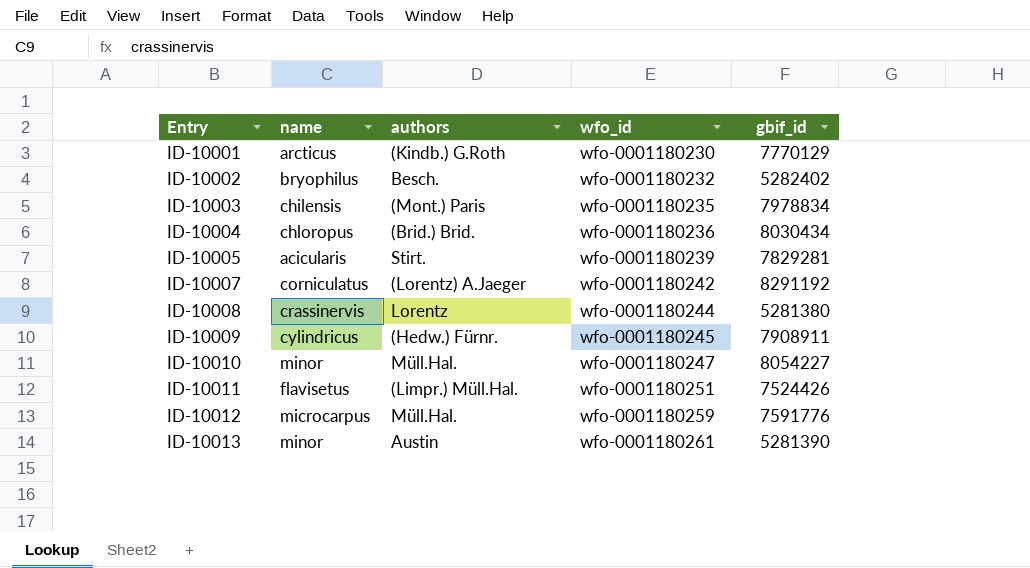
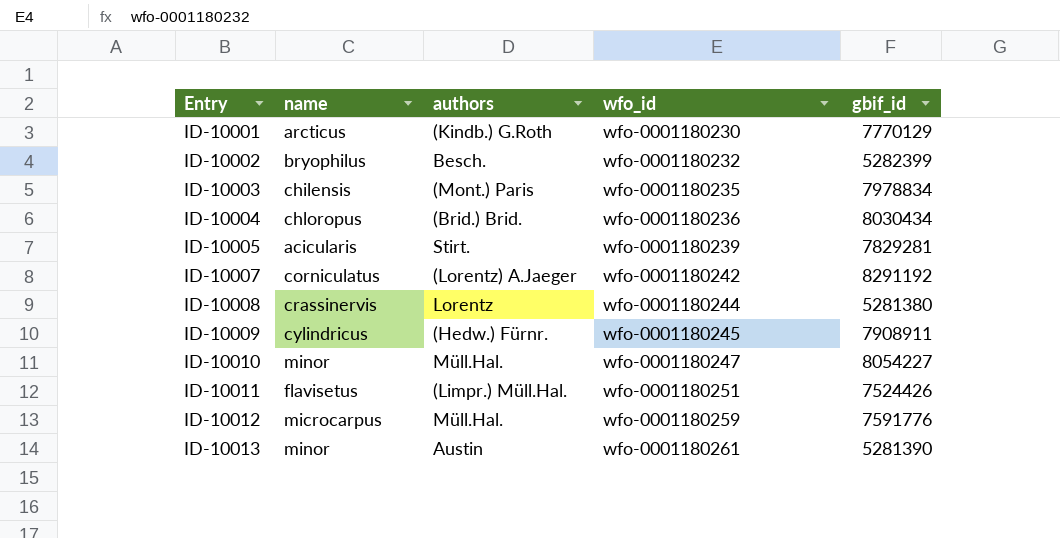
ID-10002 | gbif_id: 5282402 -> 5282399

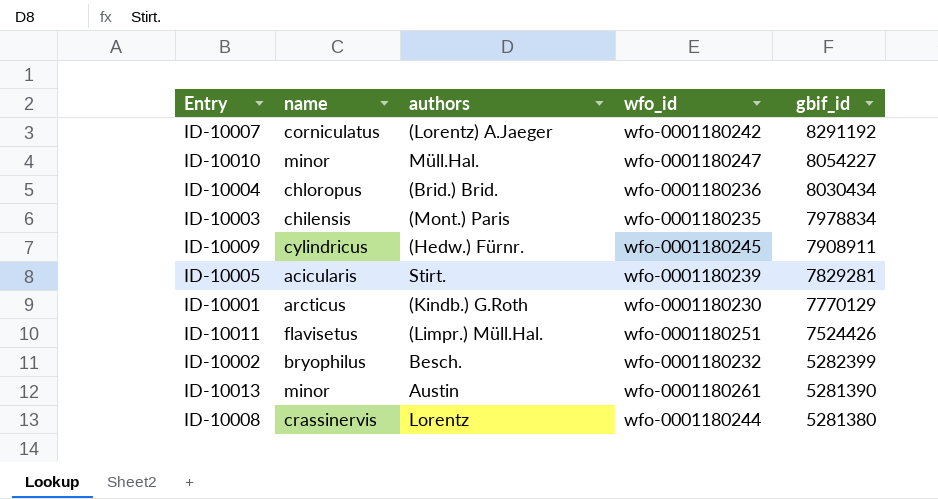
row order: Entry ascending -> gbif_id descending
row ID-10012: microcarpus | Müll.Hal. | wfo-0001180259 | 7591776 -> none

